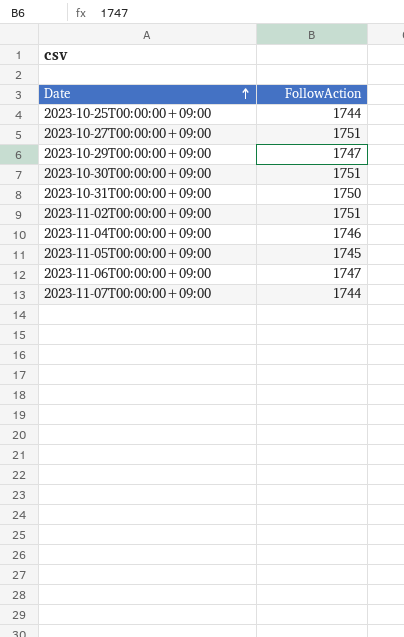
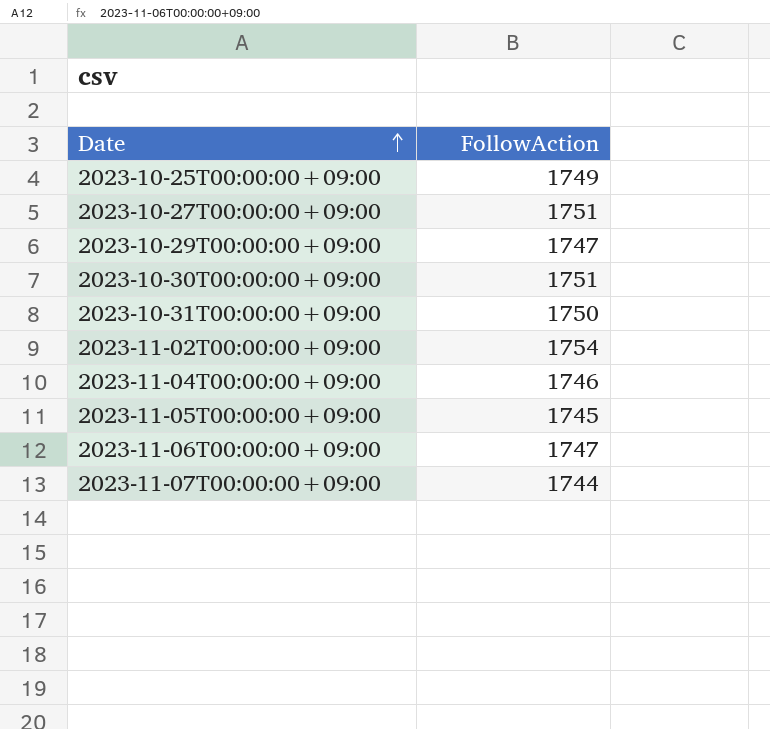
2023-10-25T00:00:00+09:00 | FollowAction: 1744 -> 1749
2023-11-02T00:00:00+09:00 | FollowAction: 1751 -> 1754

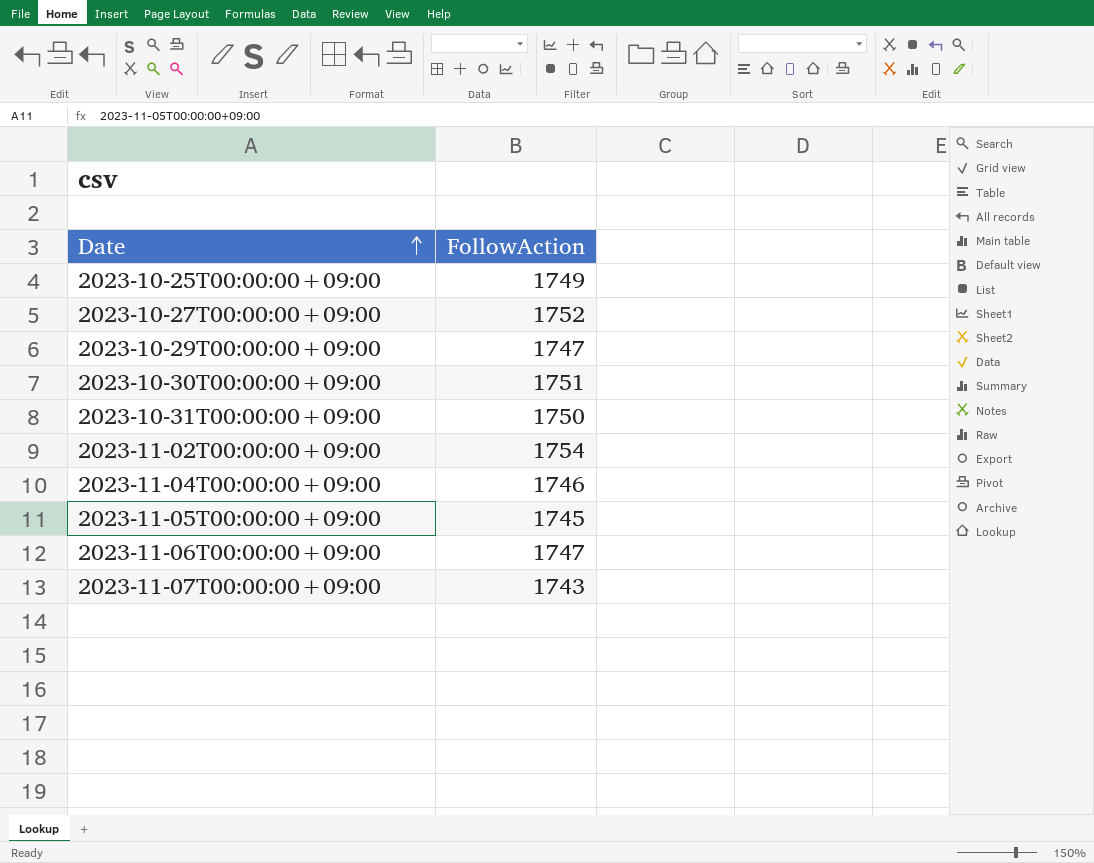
2023-10-27T00:00:00+09:00 | FollowAction: 1751 -> 1752
2023-11-07T00:00:00+09:00 | FollowAction: 1744 -> 1743

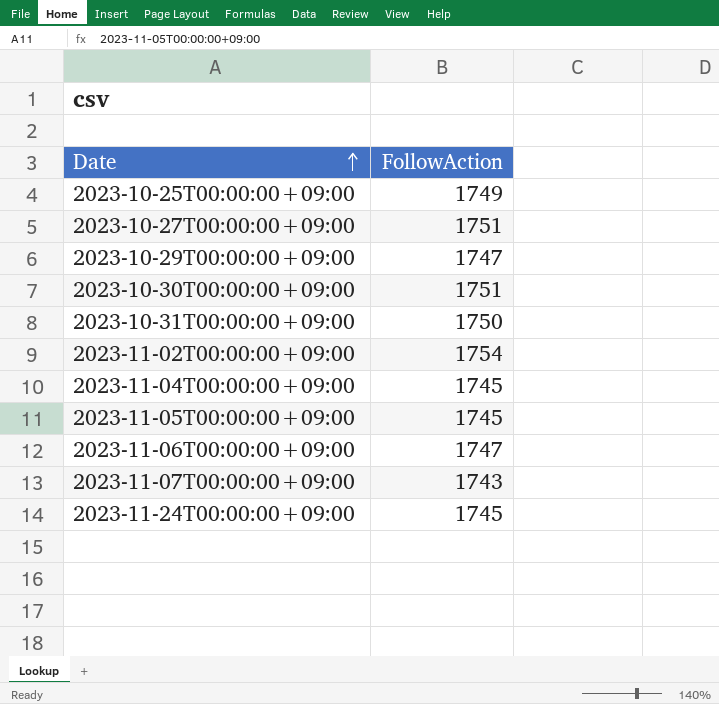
2023-10-27T00:00:00+09:00 | FollowAction: 1752 -> 1751
2023-11-04T00:00:00+09:00 | FollowAction: 1746 -> 1745
row 2023-11-24T00:00:00+09:00: none -> 1745

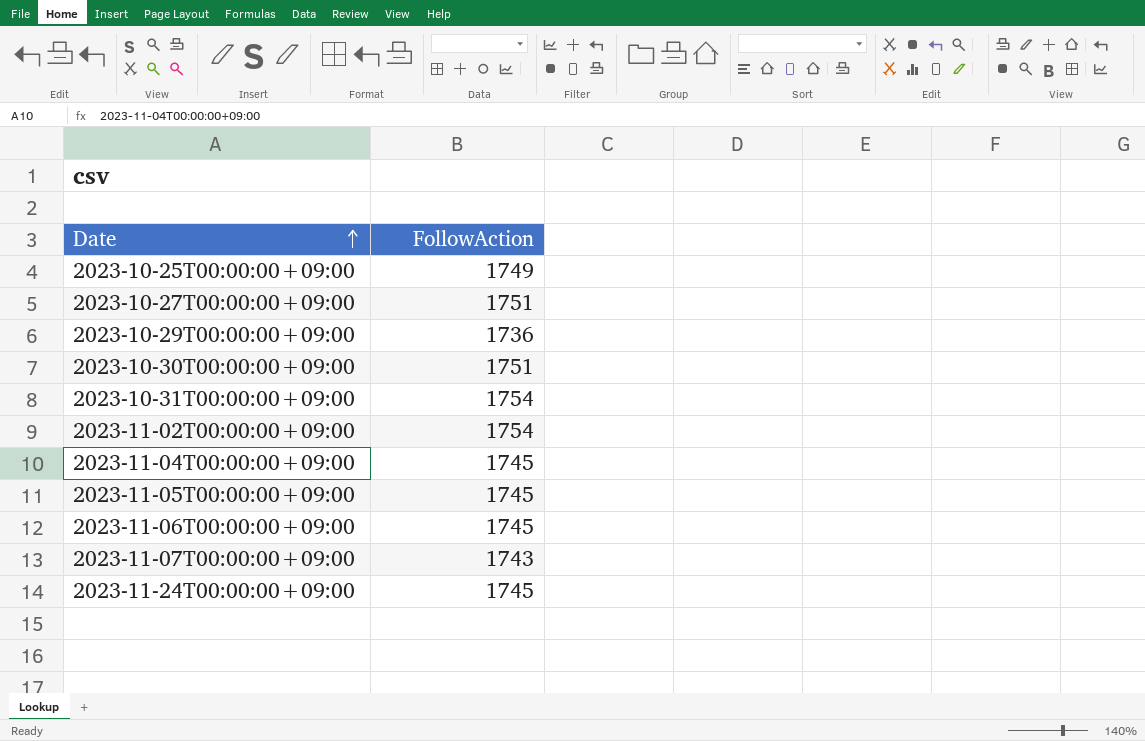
2023-10-29T00:00:00+09:00 | FollowAction: 1747 -> 1736
2023-10-31T00:00:00+09:00 | FollowAction: 1750 -> 1754
2023-11-06T00:00:00+09:00 | FollowAction: 1747 -> 1745

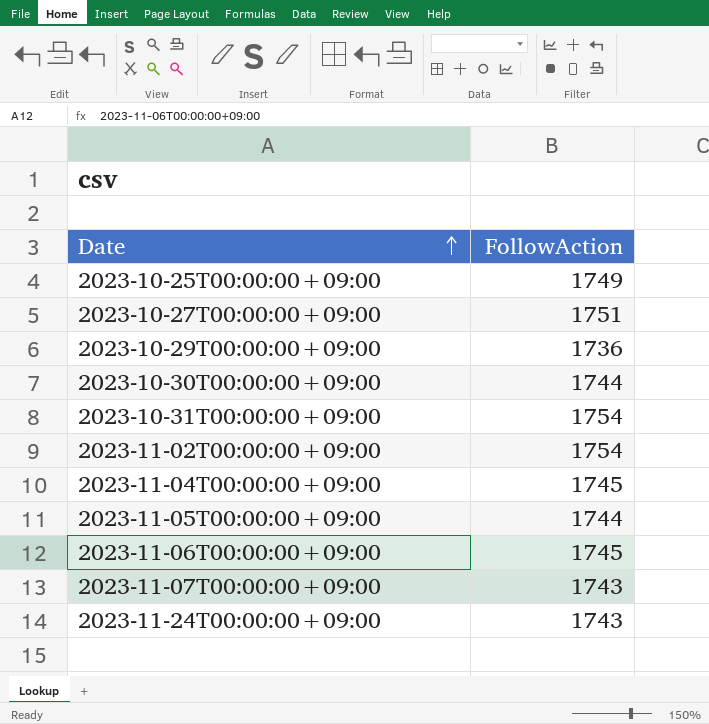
2023-10-30T00:00:00+09:00 | FollowAction: 1751 -> 1744
2023-11-05T00:00:00+09:00 | FollowAction: 1745 -> 1744
2023-11-24T00:00:00+09:00 | FollowAction: 1745 -> 1743

